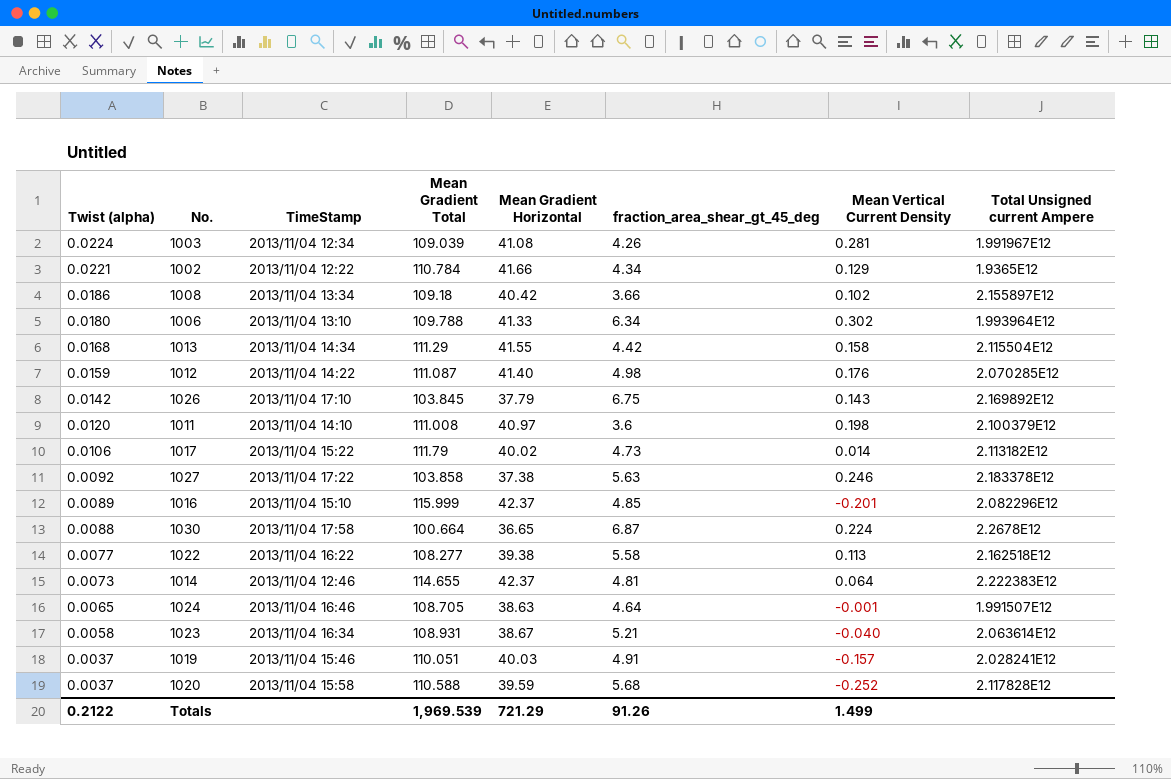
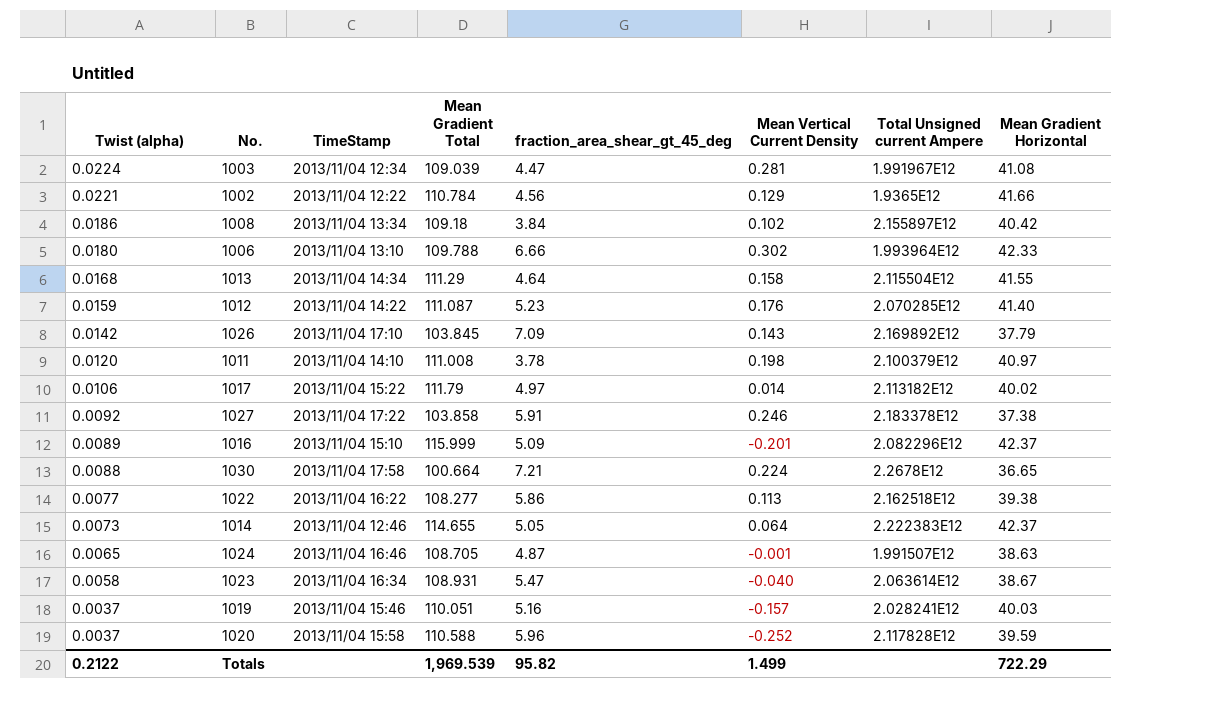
column Mean Gradient Horizontal | position: 5 -> 8
1003 | fraction_area_shear_gt_45_deg: 4.26 -> 4.47
1002 | fraction_area_shear_gt_45_deg: 4.34 -> 4.56
1008 | fraction_area_shear_gt_45_deg: 3.66 -> 3.84
1006 | fraction_area_shear_gt_45_deg: 6.34 -> 6.66
1006 | Mean Gradient Horizontal: 41.33 -> 42.33
1013 | fraction_area_shear_gt_45_deg: 4.42 -> 4.64
1012 | fraction_area_shear_gt_45_deg: 4.98 -> 5.23
1026 | fraction_area_shear_gt_45_deg: 6.75 -> 7.09
1011 | fraction_area_shear_gt_45_deg: 3.6 -> 3.78
1017 | fraction_area_shear_gt_45_deg: 4.73 -> 4.97
1027 | fraction_area_shear_gt_45_deg: 5.63 -> 5.91
1016 | fraction_area_shear_gt_45_deg: 4.85 -> 5.09
1030 | fraction_area_shear_gt_45_deg: 6.87 -> 7.21
1022 | fraction_area_shear_gt_45_deg: 5.58 -> 5.86
1014 | fraction_area_shear_gt_45_deg: 4.81 -> 5.05
1024 | fraction_area_shear_gt_45_deg: 4.64 -> 4.87
1023 | fraction_area_shear_gt_45_deg: 5.21 -> 5.47
1019 | fraction_area_shear_gt_45_deg: 4.91 -> 5.16
1020 | fraction_area_shear_gt_45_deg: 5.68 -> 5.96
Totals | fraction_area_shear_gt_45_deg: 91.26 -> 95.82
Totals | Mean Gradient Horizontal: 721.29 -> 722.29

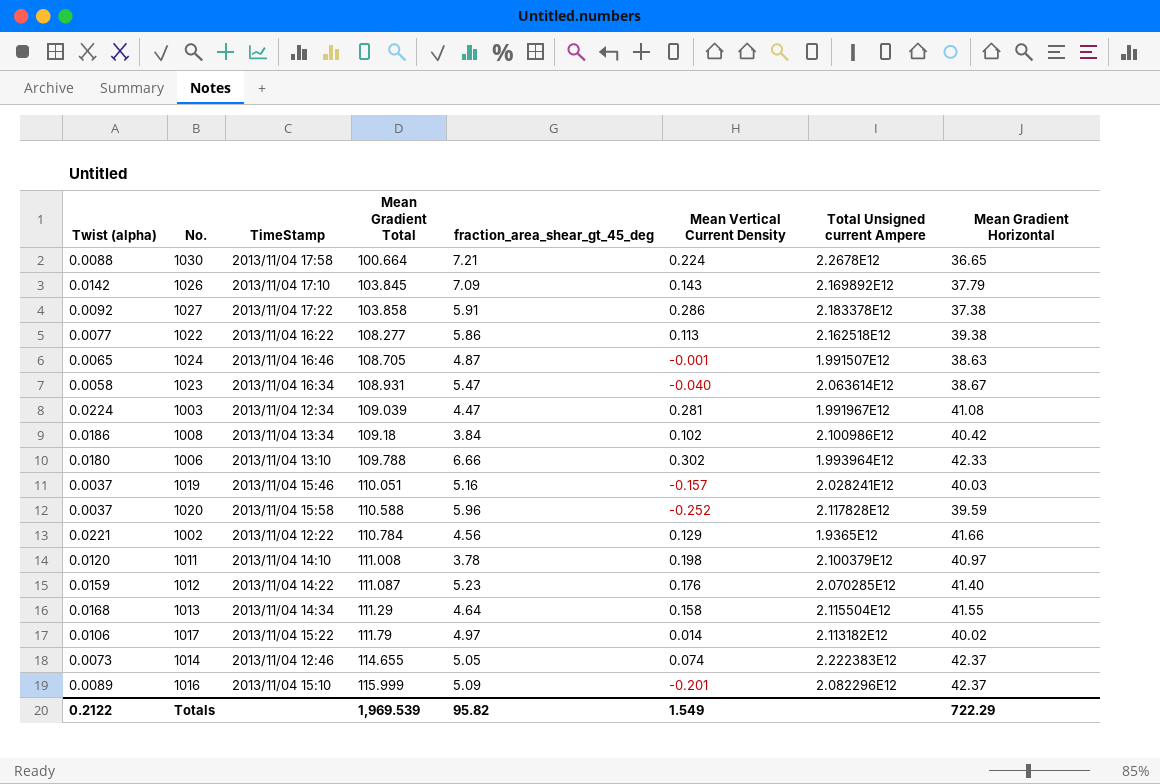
row order: Twist (alpha) descending -> Mean Gradient Total ascending
1027 | Mean Vertical Current Density: 0.246 -> 0.286
1008 | Total Unsigned current Ampere: 2.155897E12 -> 2.100986E12
1014 | Mean Vertical Current Density: 0.064 -> 0.074
Totals | Mean Vertical Current Density: 1.499 -> 1.549

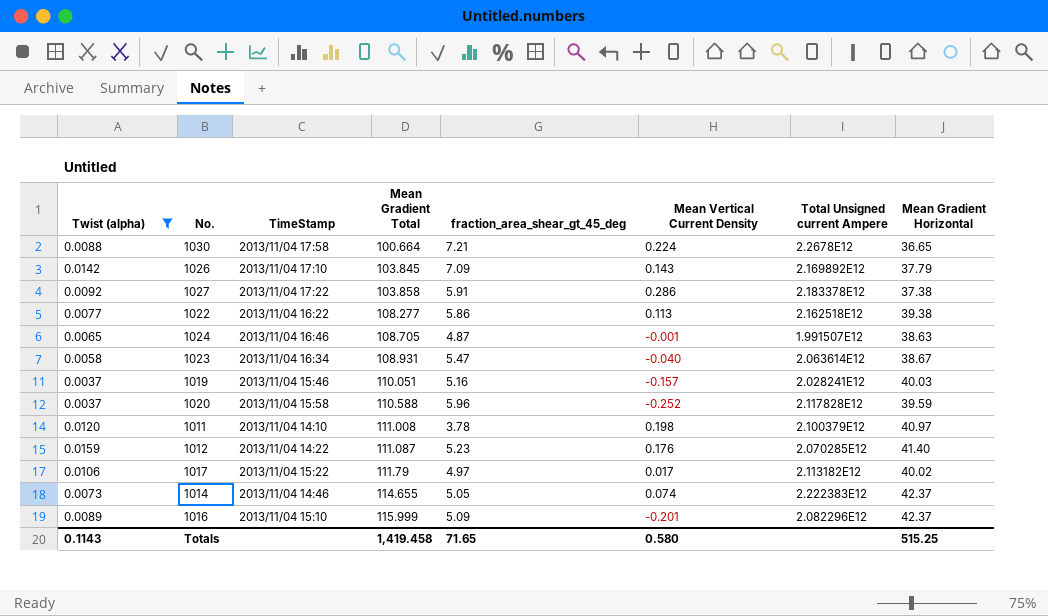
filter: none -> Twist (alpha) <= 0.0159
1017 | Mean Vertical Current Density: 0.014 -> 0.017
1014 | TimeStamp: 2013/11/04 12:46 -> 2013/11/04 14:46
Totals | Twist (alpha): 0.2122 -> 0.1143
Totals | Mean Gradient Total: 1,969.539 -> 1,419.458
Totals | fraction_area_shear_gt_45_deg: 95.82 -> 71.65
Totals | Mean Vertical Current Density: 1.549 -> 0.580
Totals | Mean Gradient Horizontal: 722.29 -> 515.25

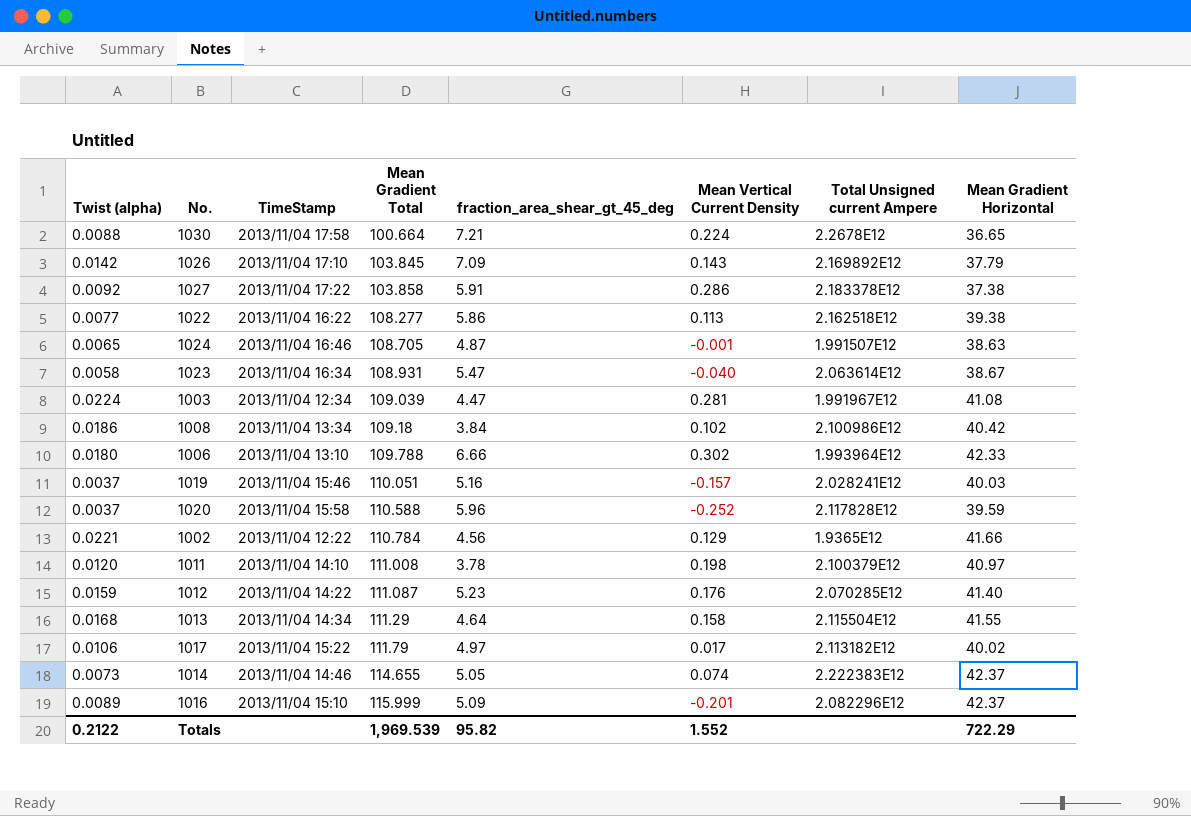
filter: Twist (alpha) <= 0.0159 -> none
Totals | Twist (alpha): 0.1143 -> 0.2122
Totals | Mean Gradient Total: 1,419.458 -> 1,969.539
Totals | fraction_area_shear_gt_45_deg: 71.65 -> 95.82
Totals | Mean Vertical Current Density: 0.580 -> 1.552
Totals | Mean Gradient Horizontal: 515.25 -> 722.29

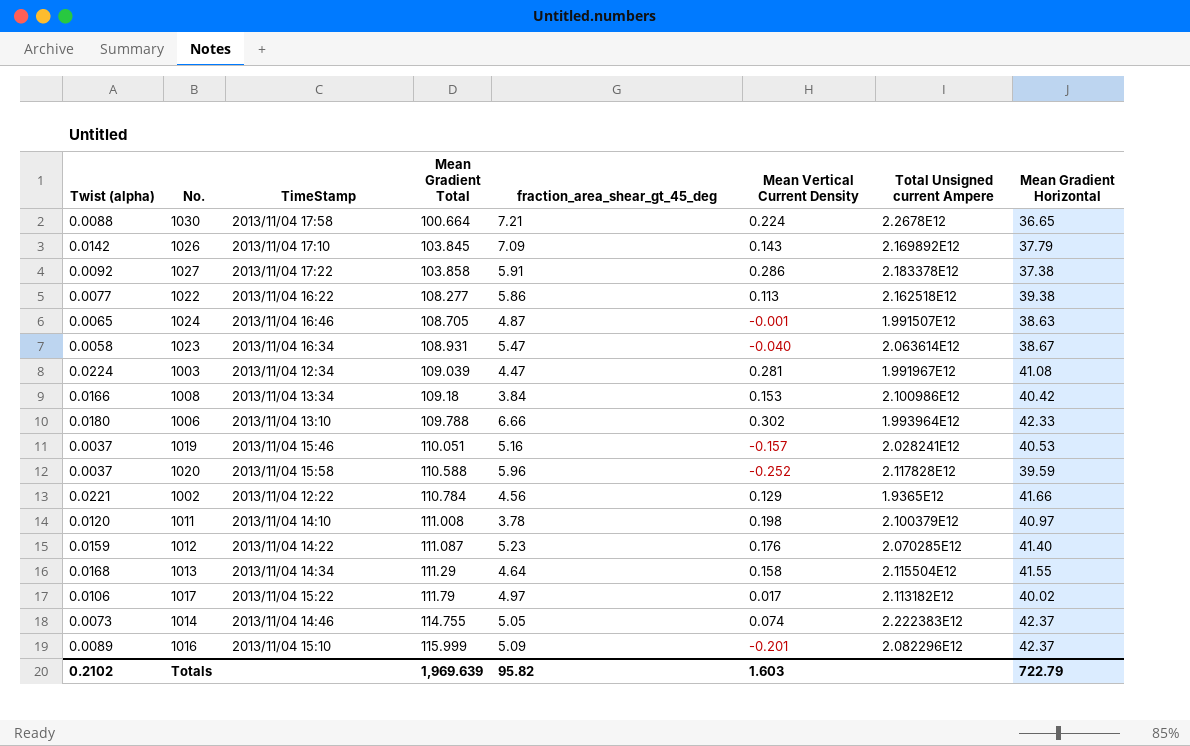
1008 | Twist (alpha): 0.0186 -> 0.0166
1008 | Mean Vertical Current Density: 0.102 -> 0.153
1019 | Mean Gradient Horizontal: 40.03 -> 40.53
1014 | Mean Gradient Total: 114.655 -> 114.755
Totals | Twist (alpha): 0.2122 -> 0.2102
Totals | Mean Gradient Total: 1,969.539 -> 1,969.639
Totals | Mean Vertical Current Density: 1.552 -> 1.603
Totals | Mean Gradient Horizontal: 722.29 -> 722.79

